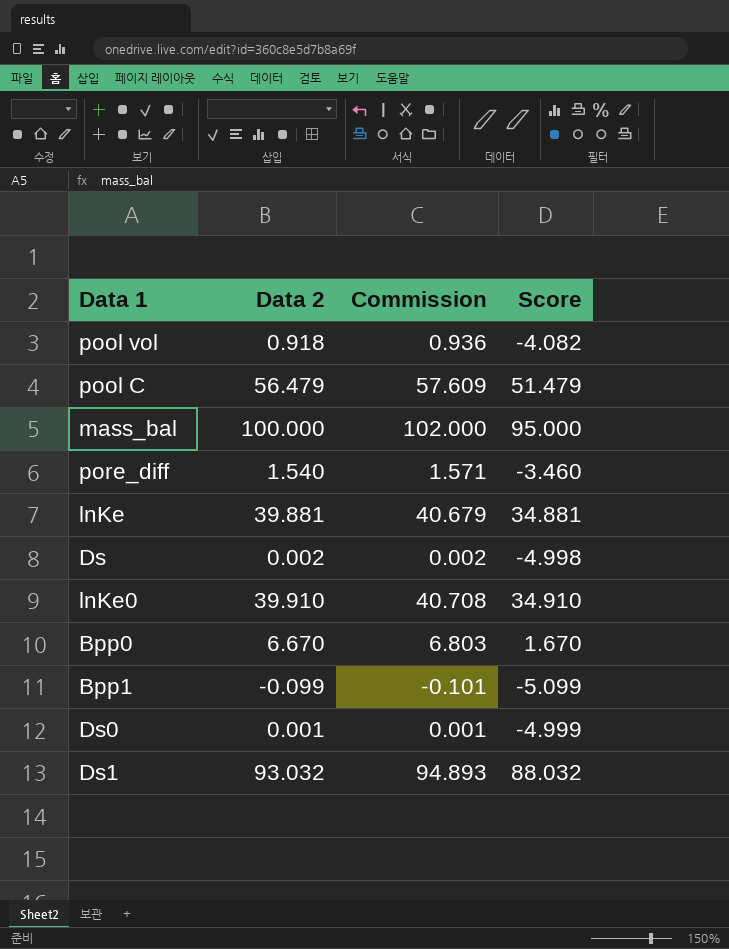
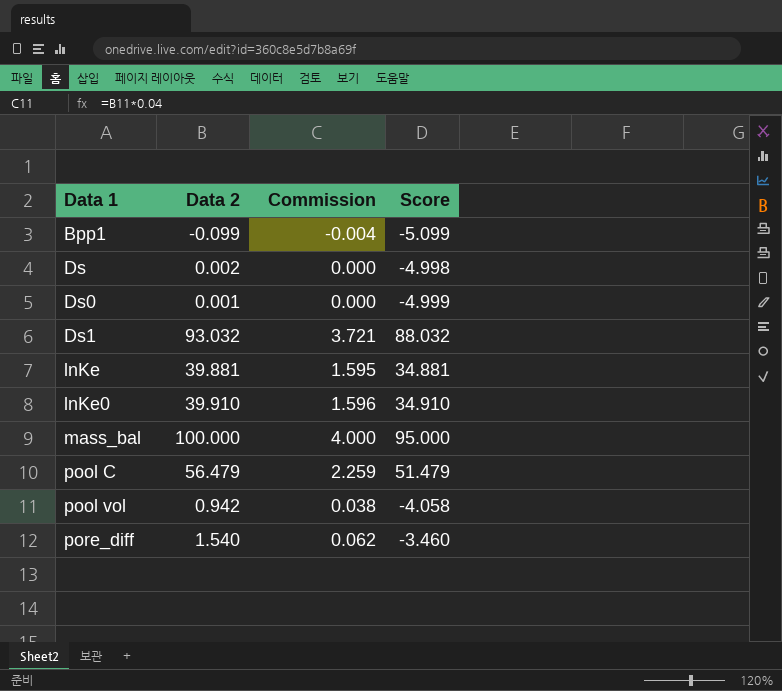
row order: none -> Data 1 ascending
column Commission | formula: [Data 2] * 1.02 -> [Data 2] * 0.04
row Bpp0: 6.670 | 6.803 | 1.670 -> none
pool vol | Data 2: 0.918 -> 0.942
pool vol | Score: -4.082 -> -4.058

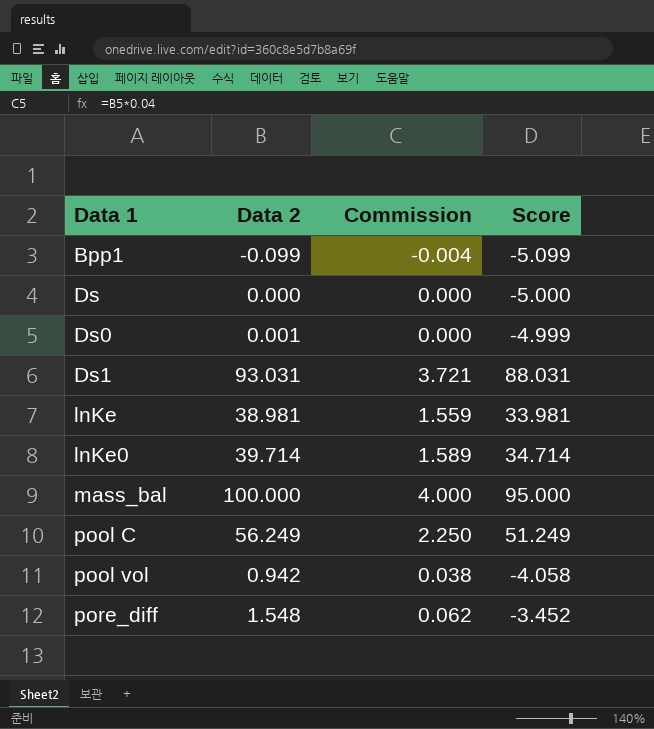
Ds | Data 2: 0.002 -> 0.000
Ds | Score: -4.998 -> -5.000
Ds1 | Data 2: 93.032 -> 93.031
Ds1 | Score: 88.032 -> 88.031
lnKe | Data 2: 39.881 -> 38.981
lnKe | Commission: 1.595 -> 1.559
lnKe | Score: 34.881 -> 33.981
lnKe0 | Data 2: 39.910 -> 39.714
lnKe0 | Commission: 1.596 -> 1.589
lnKe0 | Score: 34.910 -> 34.714
pool C | Data 2: 56.479 -> 56.249
pool C | Commission: 2.259 -> 2.250
pool C | Score: 51.479 -> 51.249
pore_diff | Data 2: 1.540 -> 1.548
pore_diff | Score: -3.460 -> -3.452

